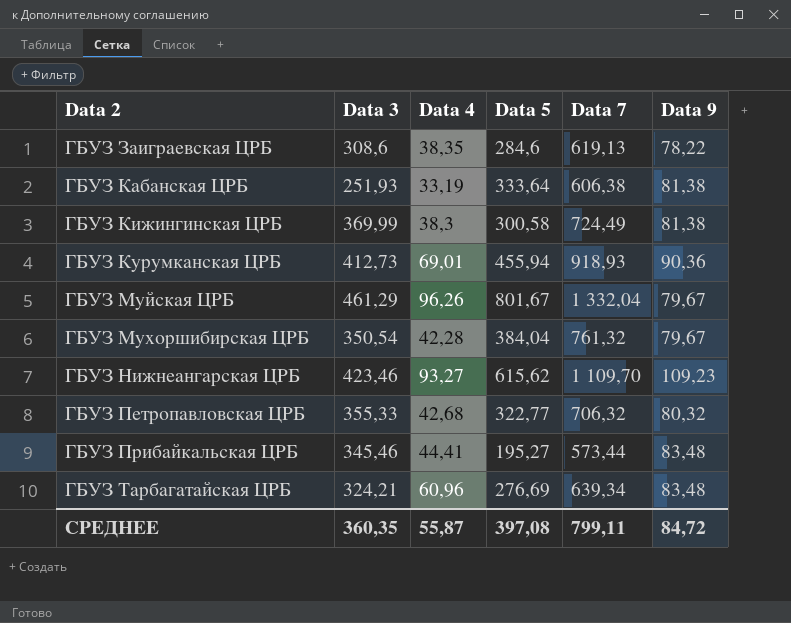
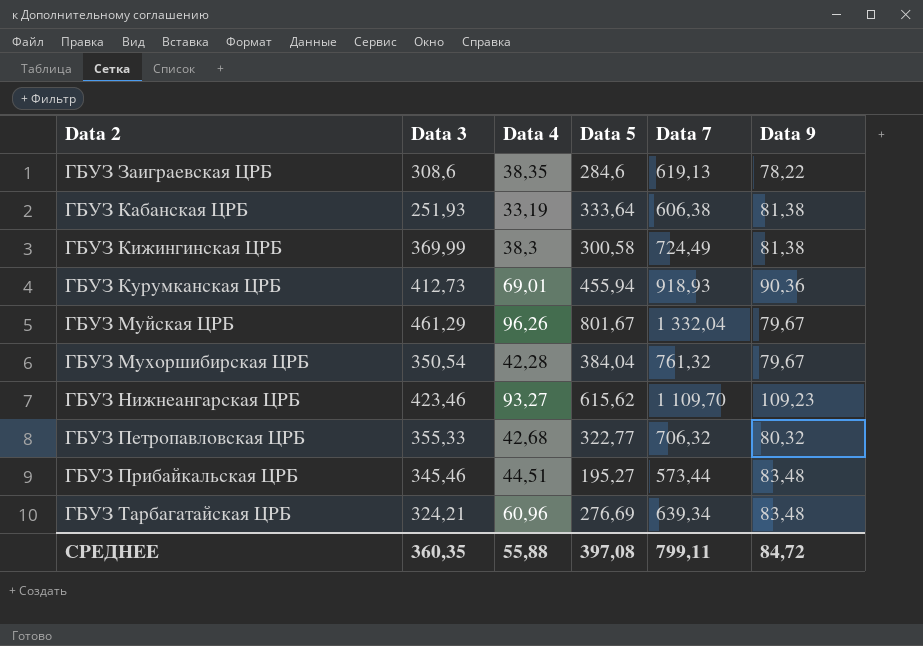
ГБУЗ Прибайкальская ЦРБ | Data 4: 44,41 -> 44,51
СРЕДНЕЕ | Data 4: 55,87 -> 55,88

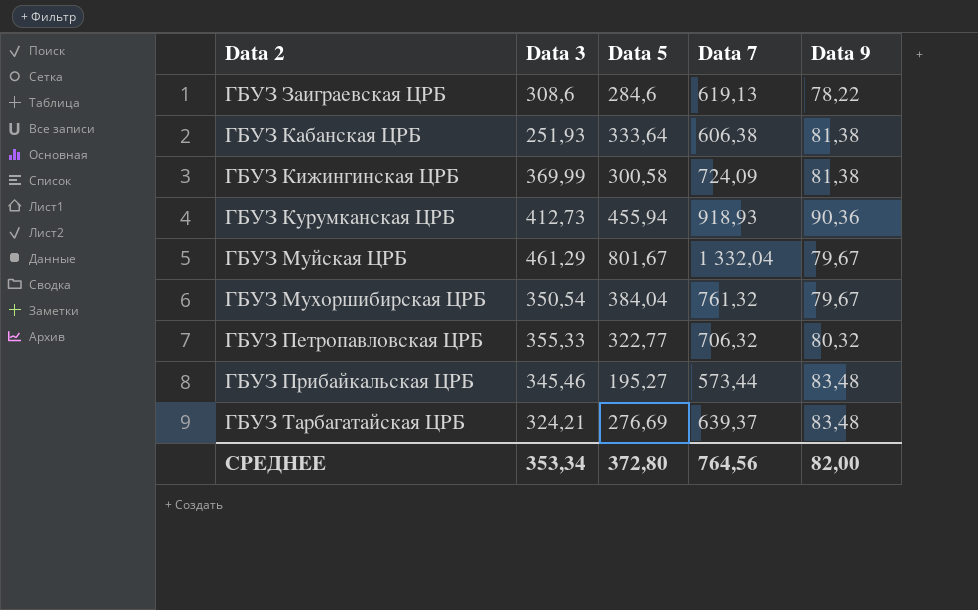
column Data 4 | position: 3 -> none
row ГБУЗ Нижнеангарская ЦРБ: 423,46 | 93,27 | 615,62 | 1 109,70 | 109,23 -> none
ГБУЗ Кижингинская ЦРБ | Data 7: 724,49 -> 724,09
ГБУЗ Тарбагатайская ЦРБ | Data 7: 639,34 -> 639,37
СРЕДНЕЕ | Data 3: 360,35 -> 353,34
СРЕДНЕЕ | Data 5: 397,08 -> 372,80
СРЕДНЕЕ | Data 7: 799,11 -> 764,56
СРЕДНЕЕ | Data 9: 84,72 -> 82,00

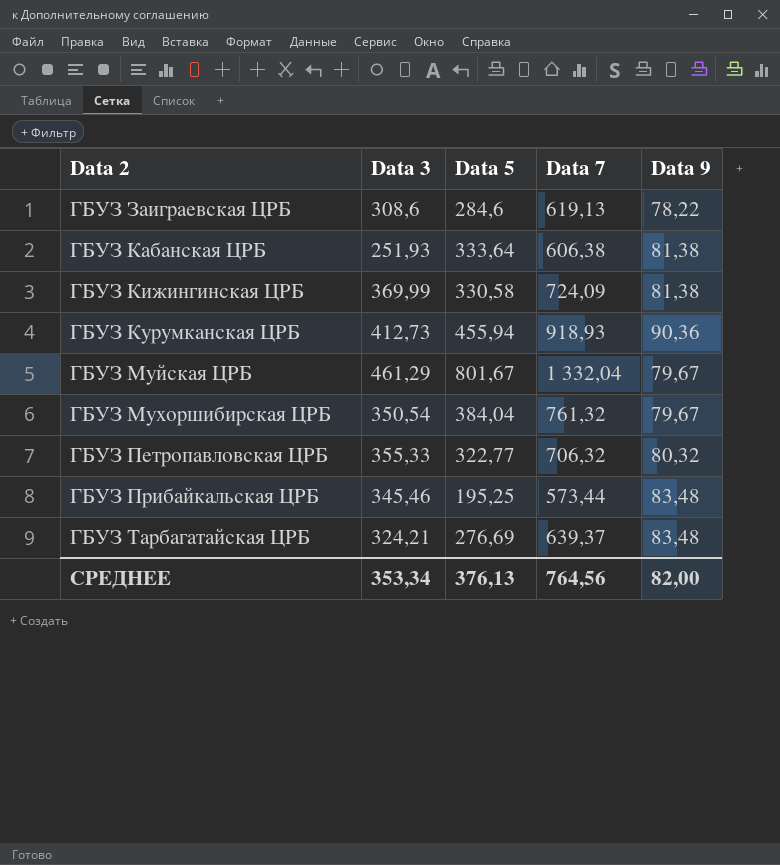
ГБУЗ Кижингинская ЦРБ | Data 5: 300,58 -> 330,58
ГБУЗ Прибайкальская ЦРБ | Data 5: 195,27 -> 195,25
СРЕДНЕЕ | Data 5: 372,80 -> 376,13

